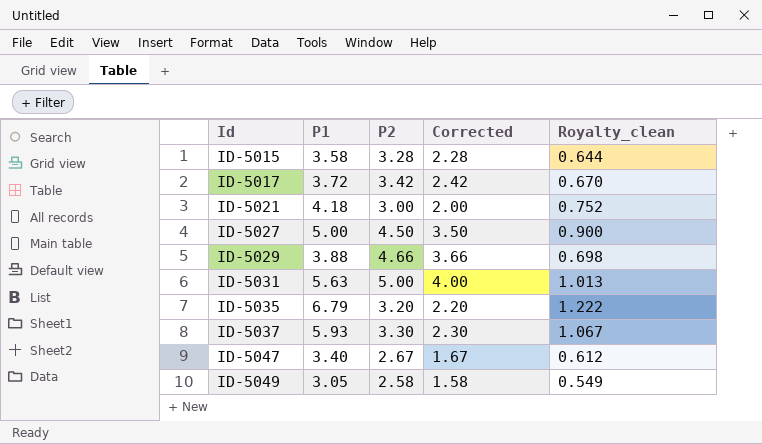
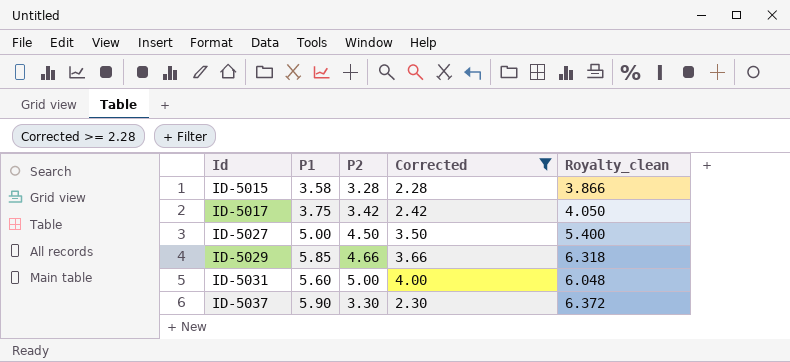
filter: none -> Corrected >= 2.28
column Royalty_clean | formula: [P1] * 0.18 -> [P1] * 1.08
ID-5017 | P1: 3.72 -> 3.75
ID-5029 | P1: 3.88 -> 5.85
ID-5031 | P1: 5.63 -> 5.60
ID-5037 | P1: 5.93 -> 5.90

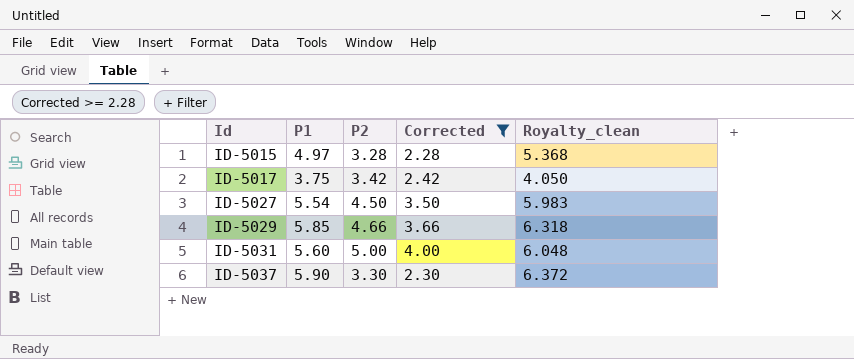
ID-5015 | P1: 3.58 -> 4.97
ID-5015 | Royalty_clean: 3.866 -> 5.368
ID-5027 | P1: 5.00 -> 5.54
ID-5027 | Royalty_clean: 5.400 -> 5.983

